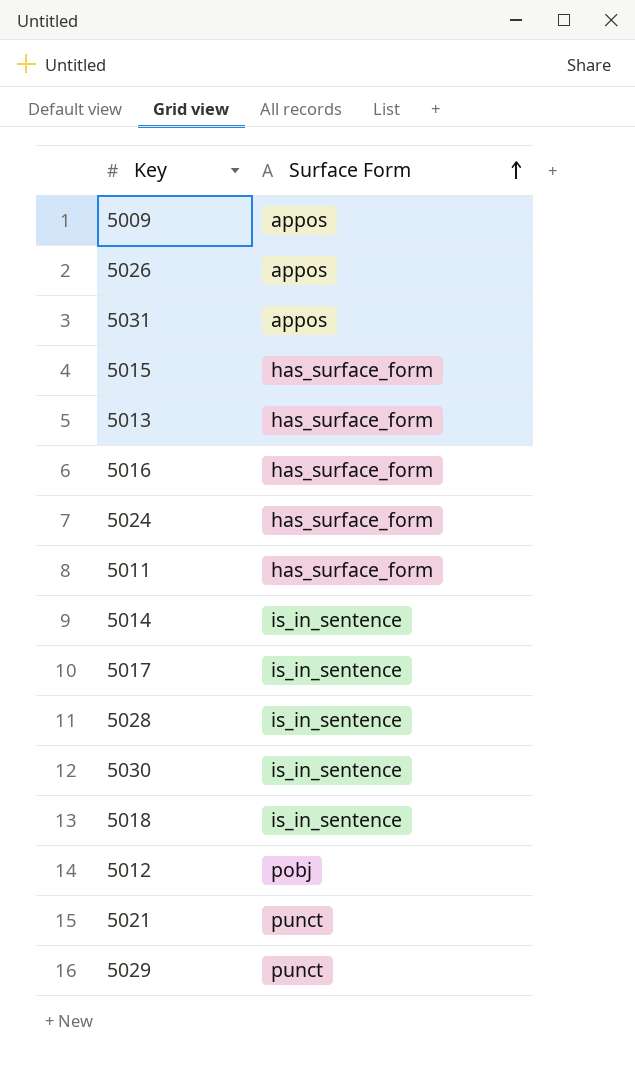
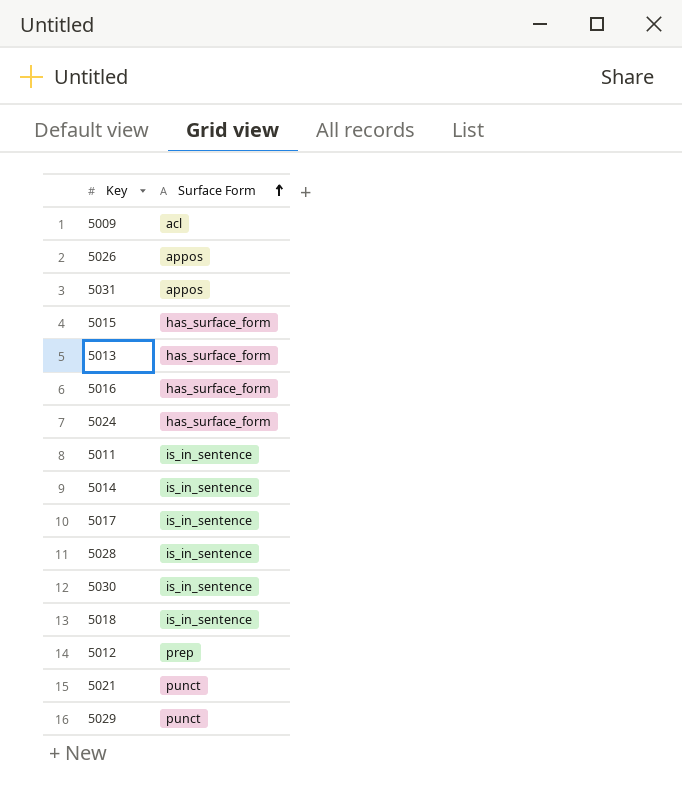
5009 | Surface Form: appos -> acl
5011 | Surface Form: has_surface_form -> is_in_sentence
5012 | Surface Form: pobj -> prep

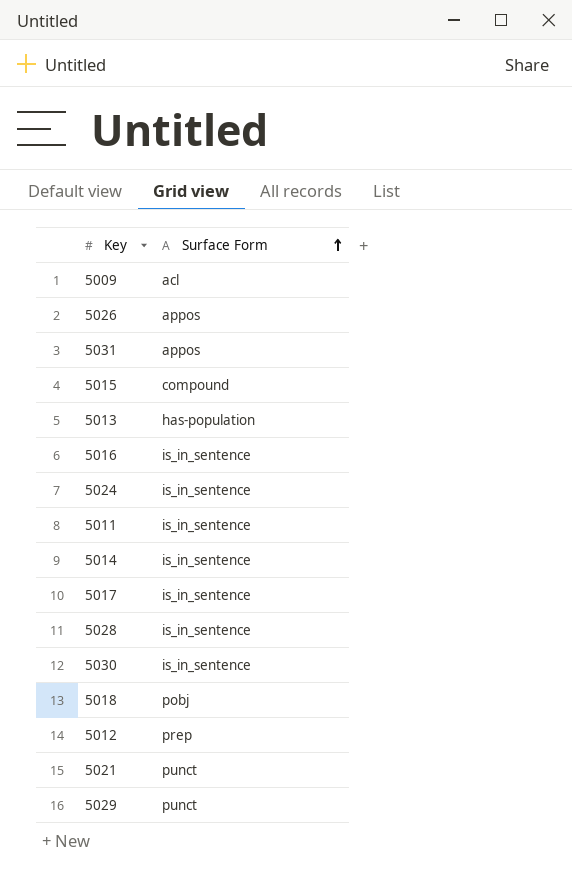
5015 | Surface Form: has_surface_form -> compound
5013 | Surface Form: has_surface_form -> has-population
5016 | Surface Form: has_surface_form -> is_in_sentence
5024 | Surface Form: has_surface_form -> is_in_sentence
5018 | Surface Form: is_in_sentence -> pobj

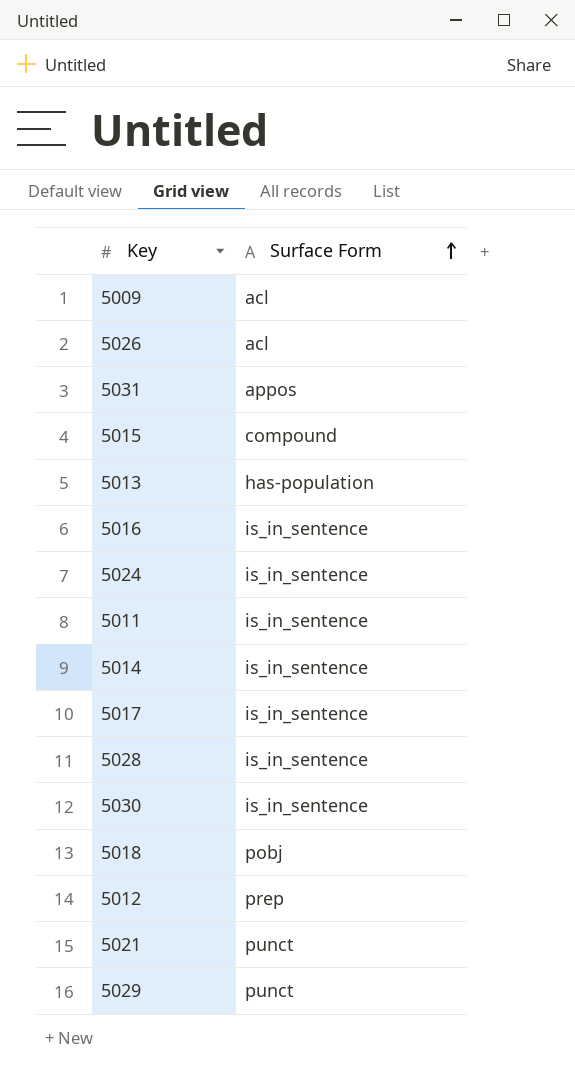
5026 | Surface Form: appos -> acl

